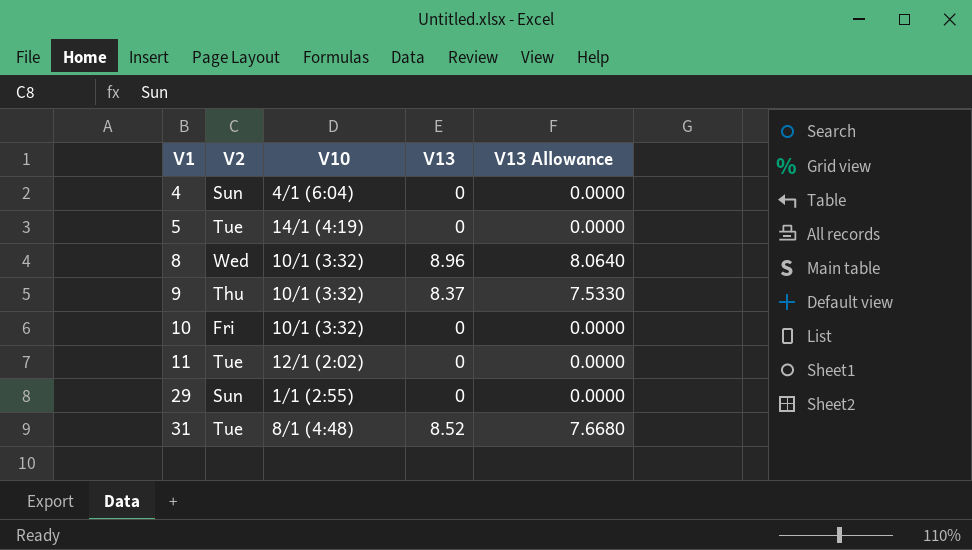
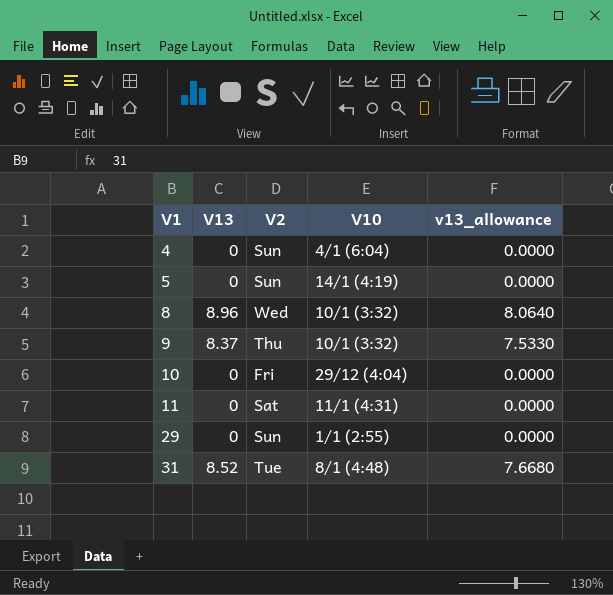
column V13 | position: 4 -> 2
column name: V13 Allowance -> v13_allowance
5 | V2: Tue -> Sun
10 | V10: 10/1 (3:32) -> 29/12 (4:04)
11 | V2: Tue -> Sat
11 | V10: 12/1 (2:02) -> 11/1 (4:31)

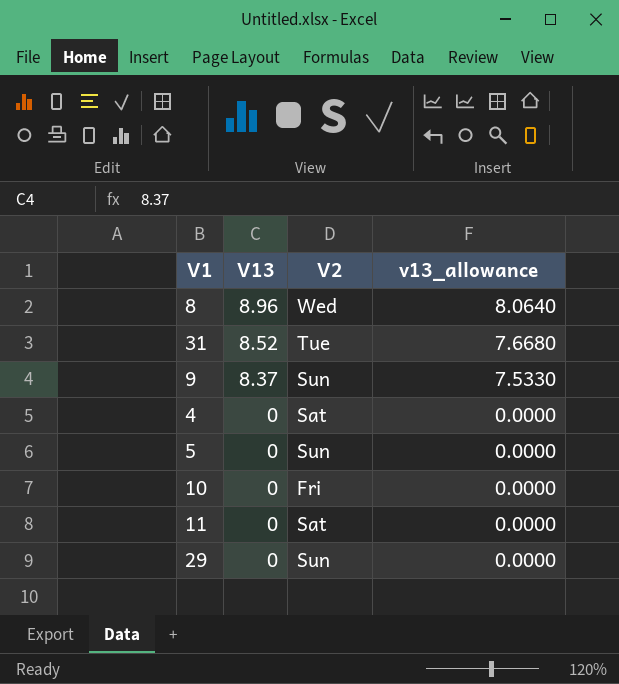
row order: V1 ascending -> V13 descending
column V10 | position: 4 -> none
9 | V2: Thu -> Sun
4 | V2: Sun -> Sat

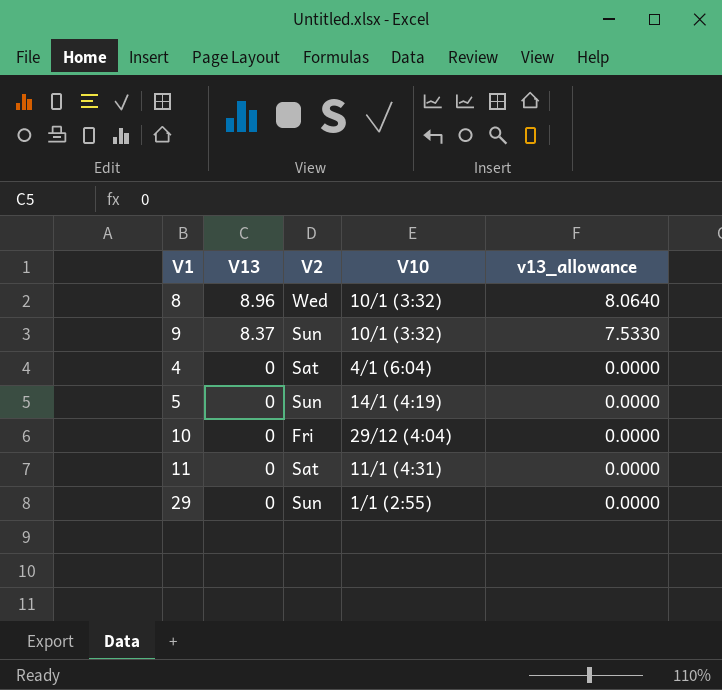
column V10 | position: none -> 4
row 31: 8.52 | Tue | 7.6680 -> none

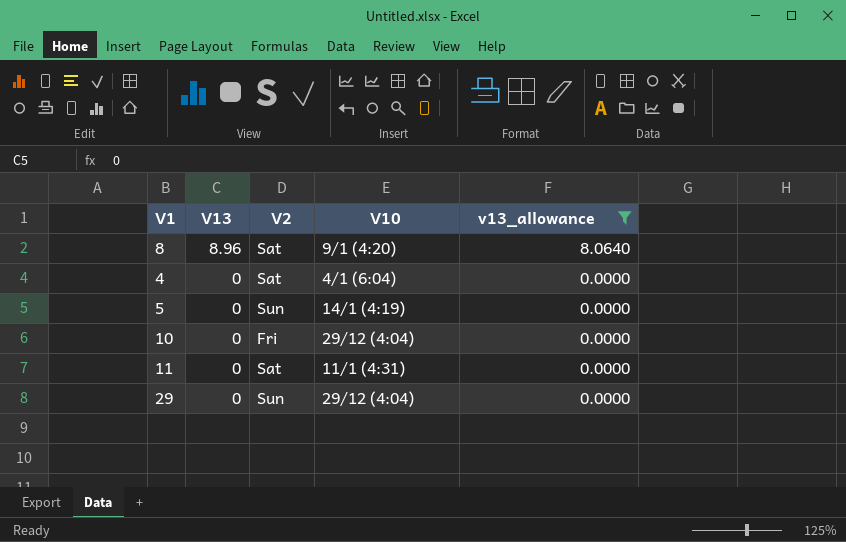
filter: none -> v13_allowance != 7.5330
8 | V2: Wed -> Sat
8 | V10: 10/1 (3:32) -> 9/1 (4:20)
29 | V10: 1/1 (2:55) -> 29/12 (4:04)

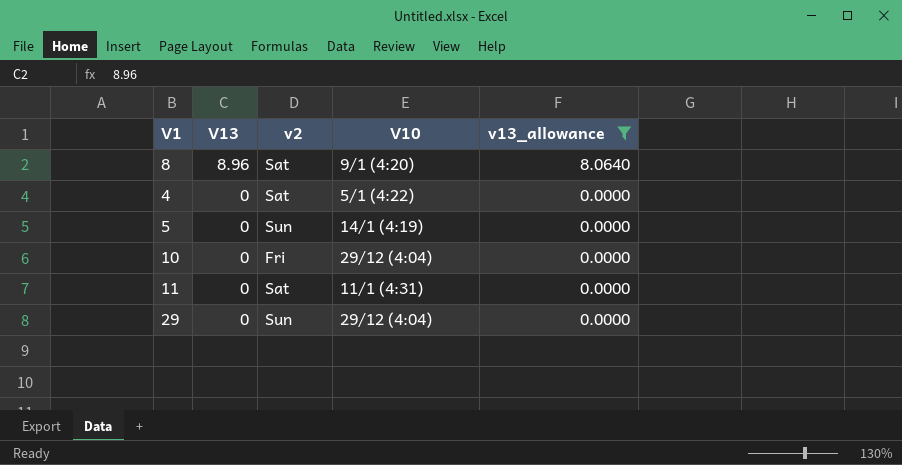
column name: V2 -> v2
4 | V10: 4/1 (6:04) -> 5/1 (4:22)

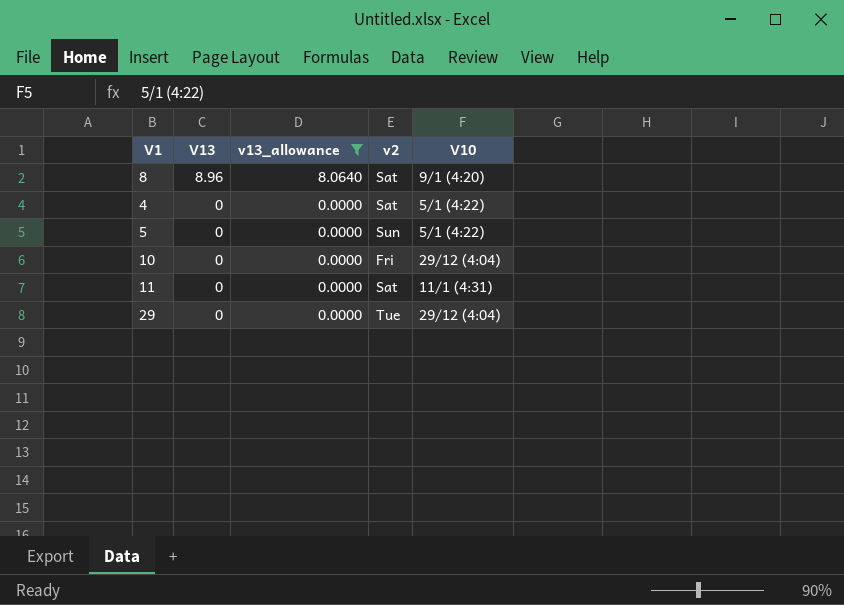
column v13_allowance | position: 5 -> 3
5 | V10: 14/1 (4:19) -> 5/1 (4:22)
29 | v2: Sun -> Tue

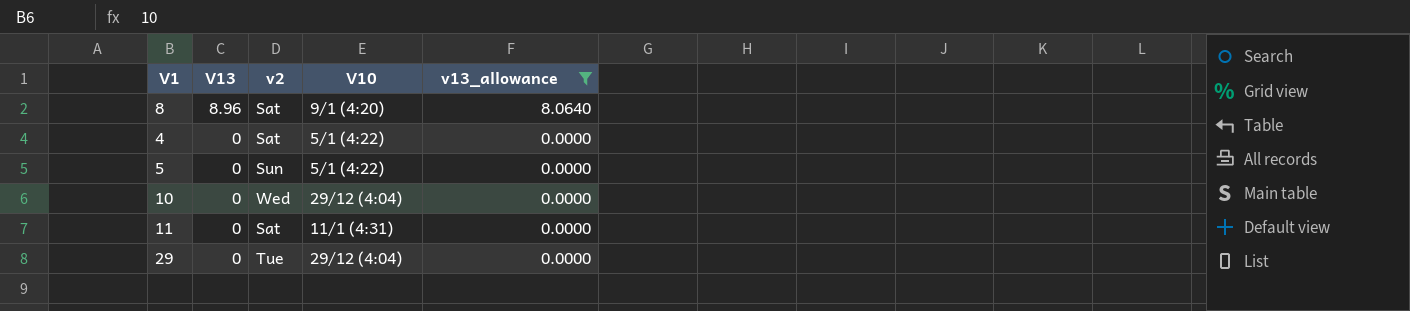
column v13_allowance | position: 3 -> 5
10 | v2: Fri -> Wed

